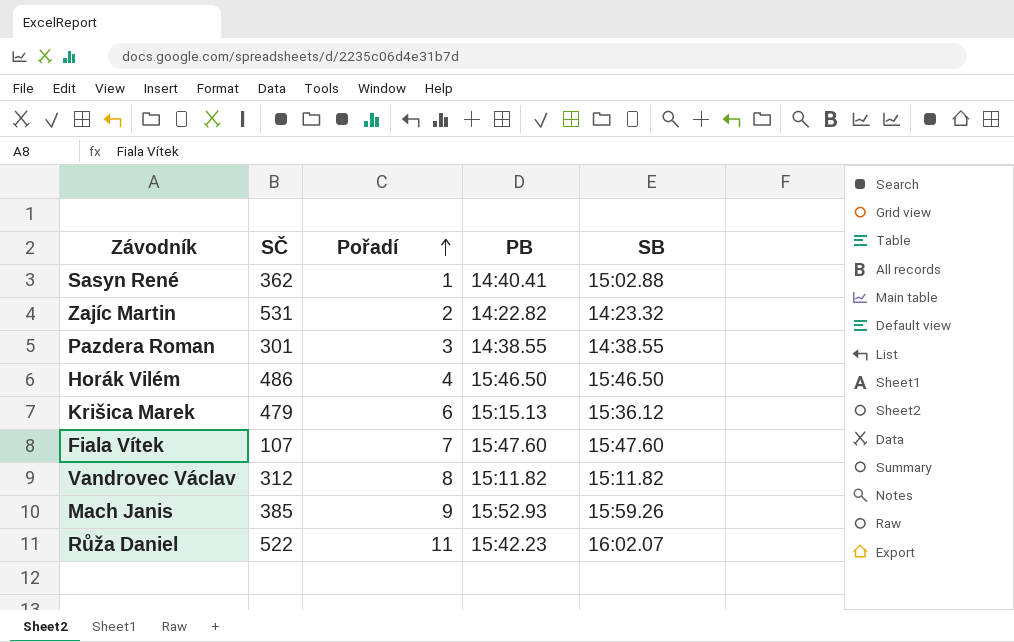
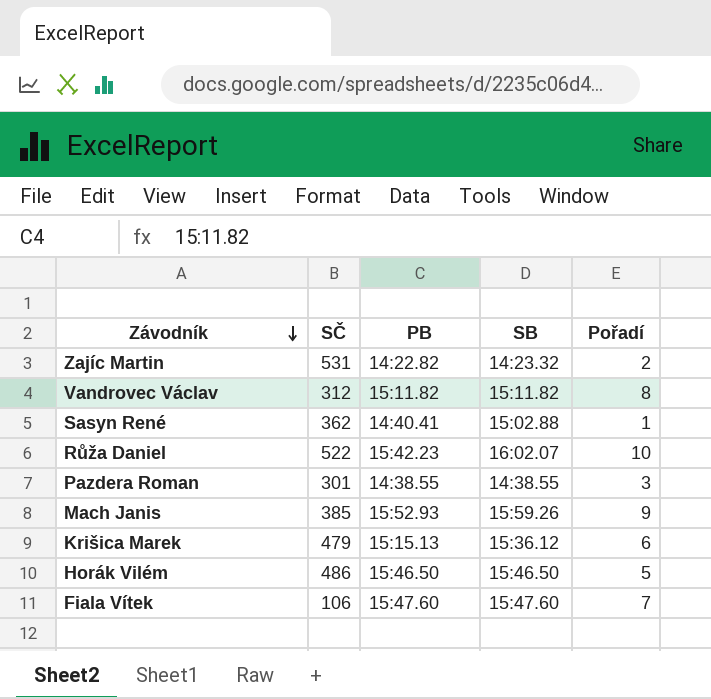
row order: Pořadí ascending -> Závodník descending
column Pořadí | position: 3 -> 5
Růža Daniel | Pořadí: 11 -> 10
Horák Vilém | Pořadí: 4 -> 5
Fiala Vítek | SČ: 107 -> 106

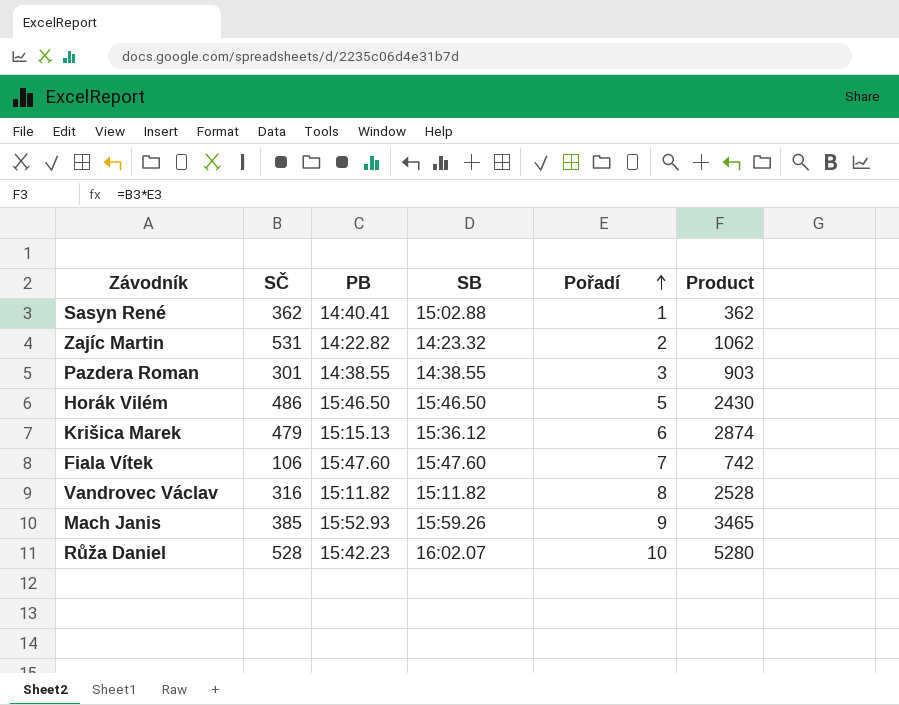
row order: Závodník descending -> Pořadí ascending
column Product | formula: none -> [SČ] * [Pořadí]
Vandrovec Václav | SČ: 312 -> 316
Růža Daniel | SČ: 522 -> 528

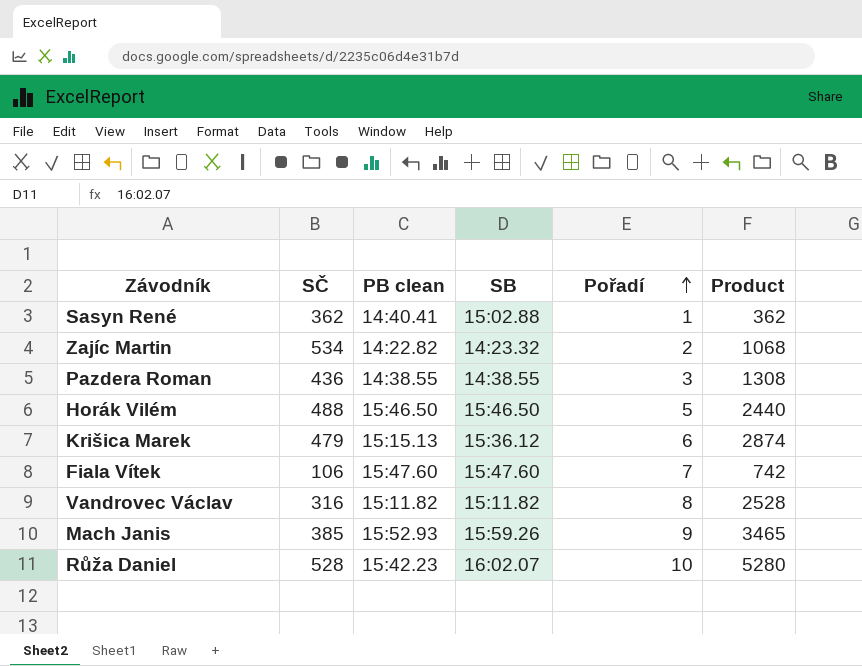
column name: PB -> PB clean
Zajíc Martin | SČ: 531 -> 534
Zajíc Martin | Product: 1062 -> 1068
Pazdera Roman | SČ: 301 -> 436
Pazdera Roman | Product: 903 -> 1308
Horák Vilém | SČ: 486 -> 488
Horák Vilém | Product: 2430 -> 2440

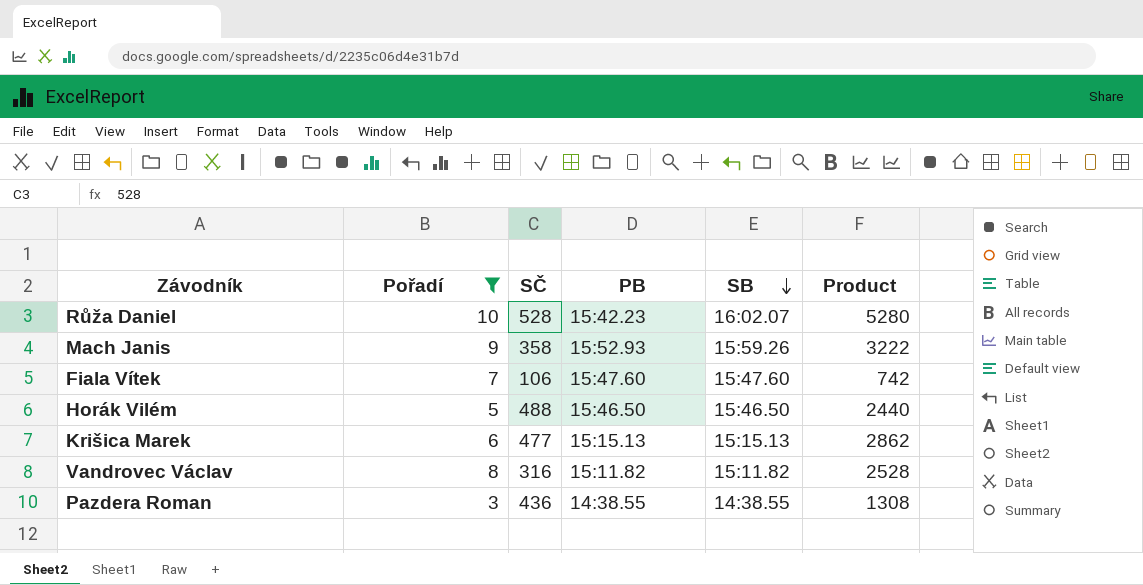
filter: none -> Pořadí >= 3
row order: Pořadí ascending -> SB descending
column Pořadí | position: 5 -> 2
column name: PB clean -> PB
Mach Janis | SČ: 385 -> 358
Mach Janis | Product: 3465 -> 3222
Krišica Marek | SČ: 479 -> 477
Krišica Marek | SB: 15:36.12 -> 15:15.13
Krišica Marek | Product: 2874 -> 2862

